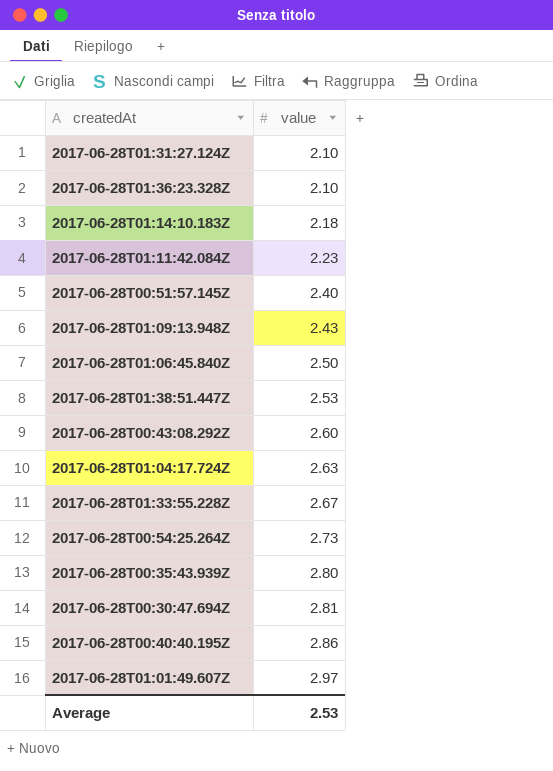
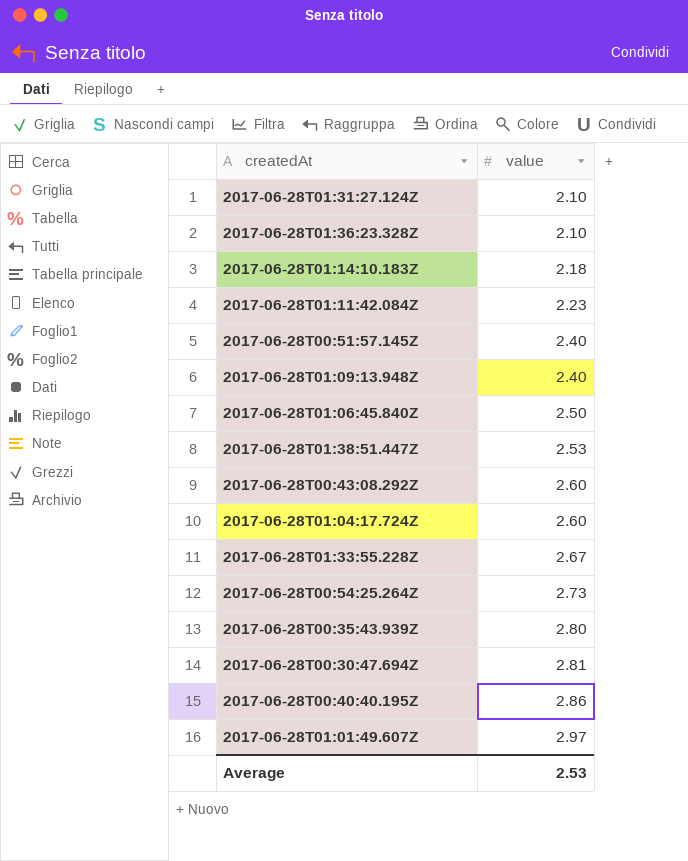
2017-06-28T01:09:13.948Z | value: 2.43 -> 2.40
2017-06-28T01:04:17.724Z | value: 2.63 -> 2.60

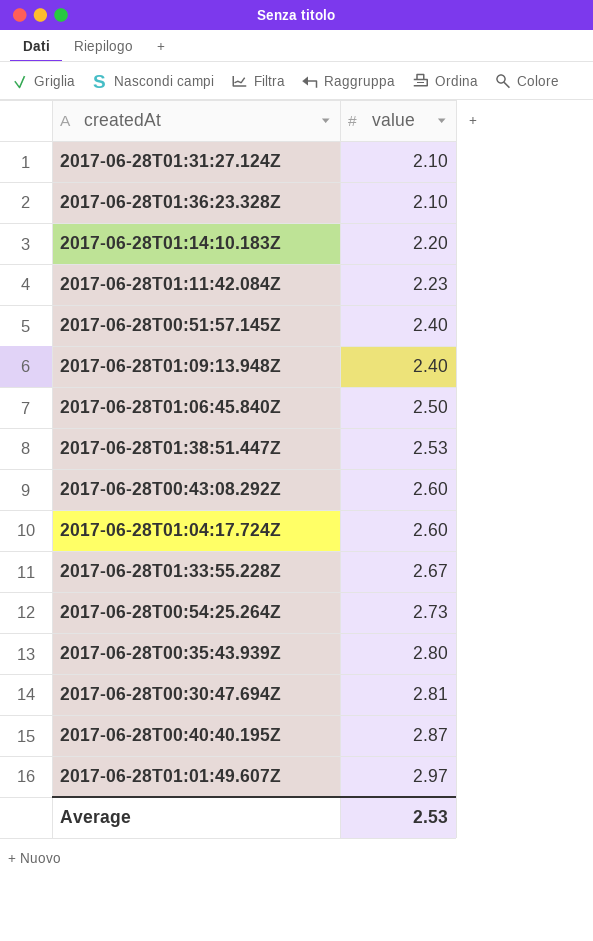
2017-06-28T01:14:10.183Z | value: 2.18 -> 2.20
2017-06-28T00:40:40.195Z | value: 2.86 -> 2.87

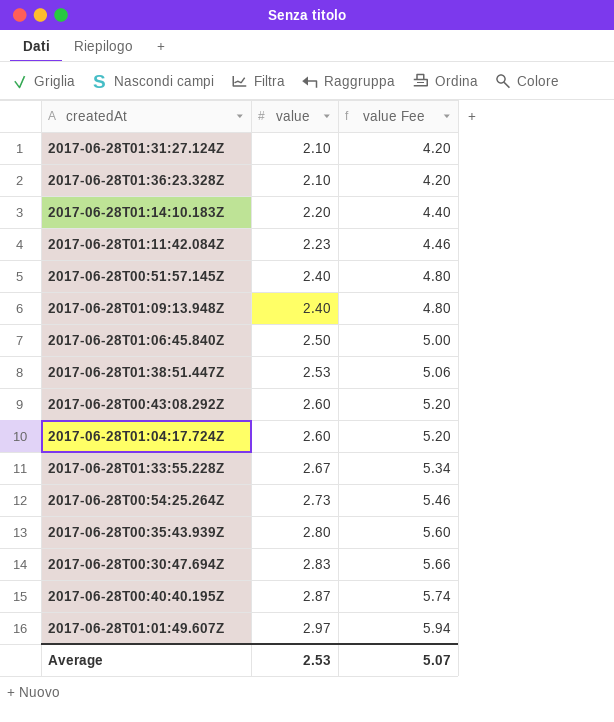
column value Fee | formula: none -> [value] * 2
2017-06-28T00:30:47.694Z | value: 2.81 -> 2.83

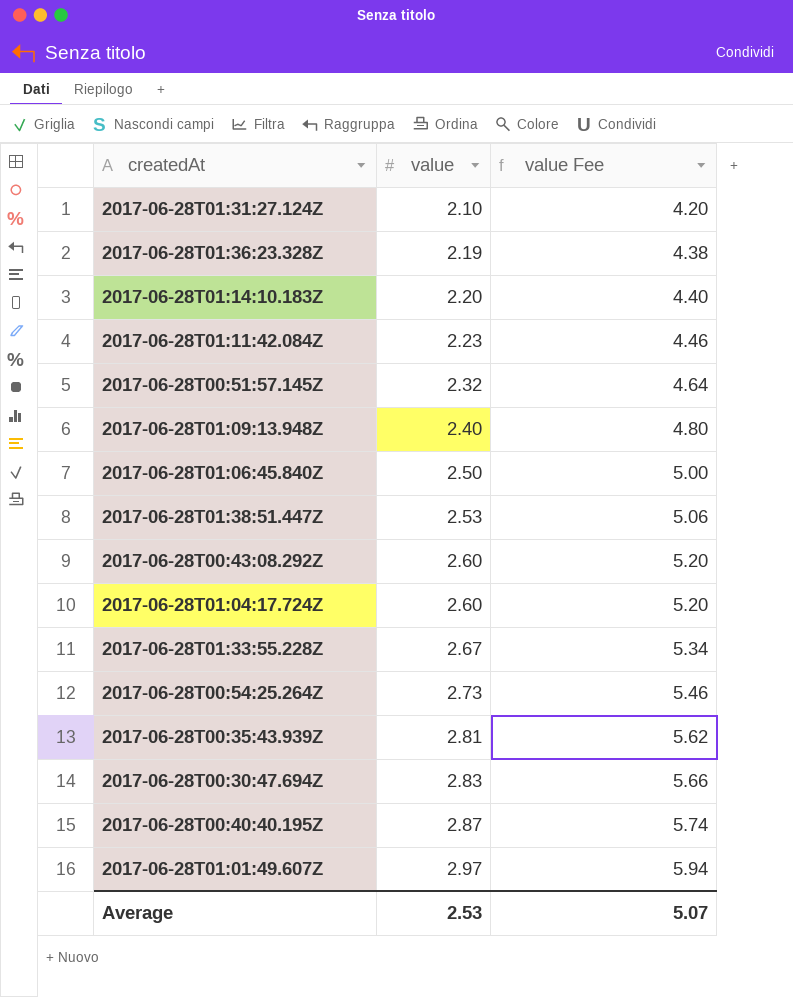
2017-06-28T01:36:23.328Z | value: 2.10 -> 2.19
2017-06-28T01:36:23.328Z | value Fee: 4.20 -> 4.38
2017-06-28T00:51:57.145Z | value: 2.40 -> 2.32
2017-06-28T00:51:57.145Z | value Fee: 4.80 -> 4.64
2017-06-28T00:35:43.939Z | value: 2.80 -> 2.81
2017-06-28T00:35:43.939Z | value Fee: 5.60 -> 5.62

